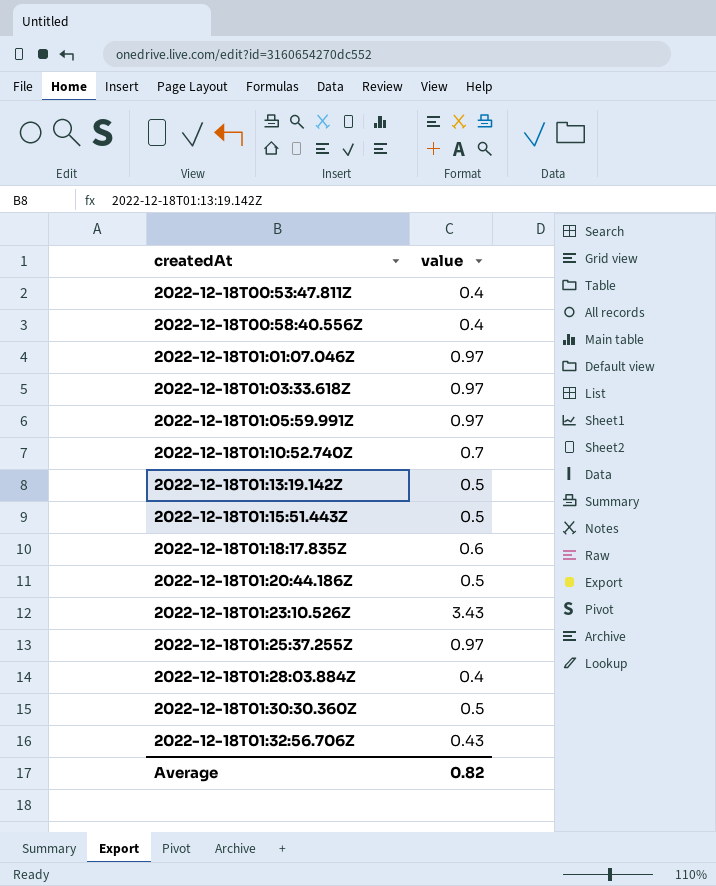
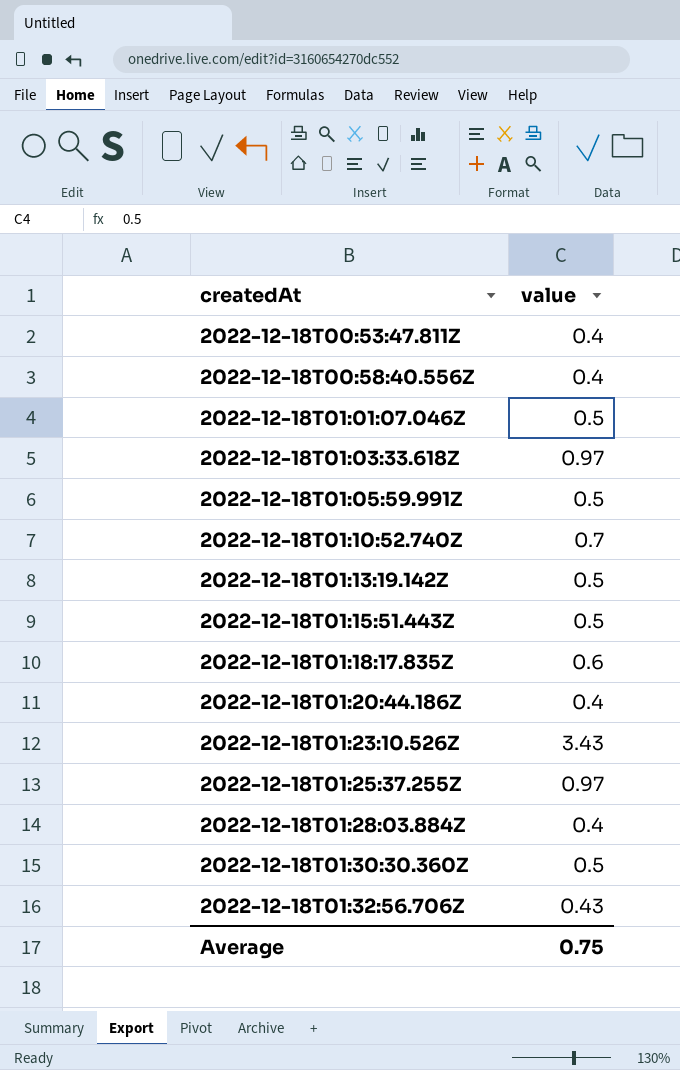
2022-12-18T01:01:07.046Z | value: 0.97 -> 0.5
2022-12-18T01:05:59.991Z | value: 0.97 -> 0.5
2022-12-18T01:20:44.186Z | value: 0.5 -> 0.4
Average | value: 0.82 -> 0.75

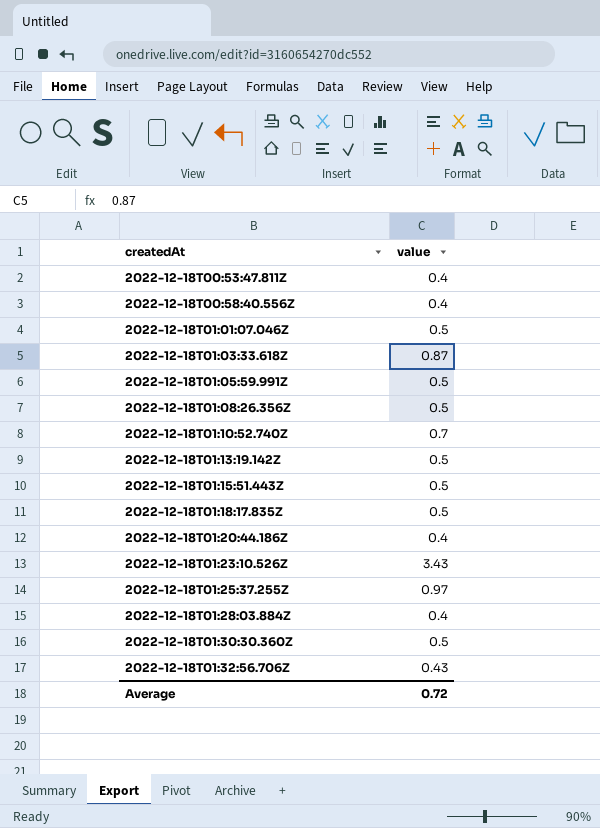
2022-12-18T01:03:33.618Z | value: 0.97 -> 0.87
row 2022-12-18T01:08:26.356Z: none -> 0.5
2022-12-18T01:18:17.835Z | value: 0.6 -> 0.5
Average | value: 0.75 -> 0.72

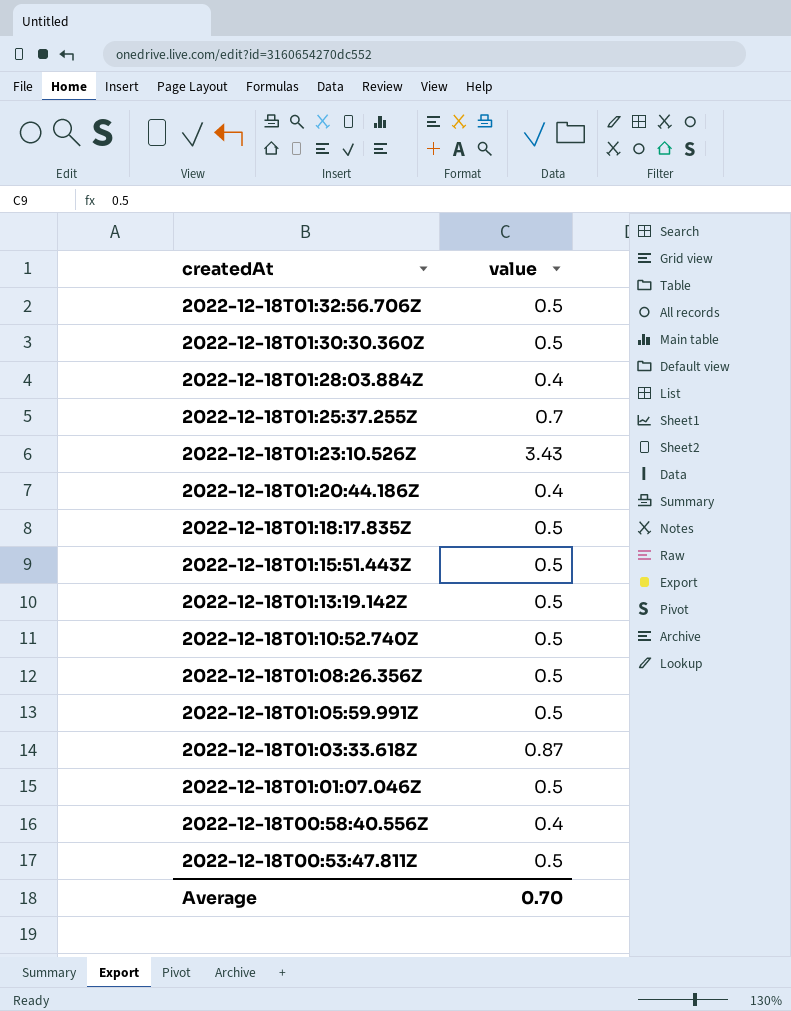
row order: createdAt ascending -> createdAt descending
2022-12-18T01:32:56.706Z | value: 0.43 -> 0.5
2022-12-18T01:25:37.255Z | value: 0.97 -> 0.7
2022-12-18T01:10:52.740Z | value: 0.7 -> 0.5
2022-12-18T00:53:47.811Z | value: 0.4 -> 0.5
Average | value: 0.72 -> 0.70

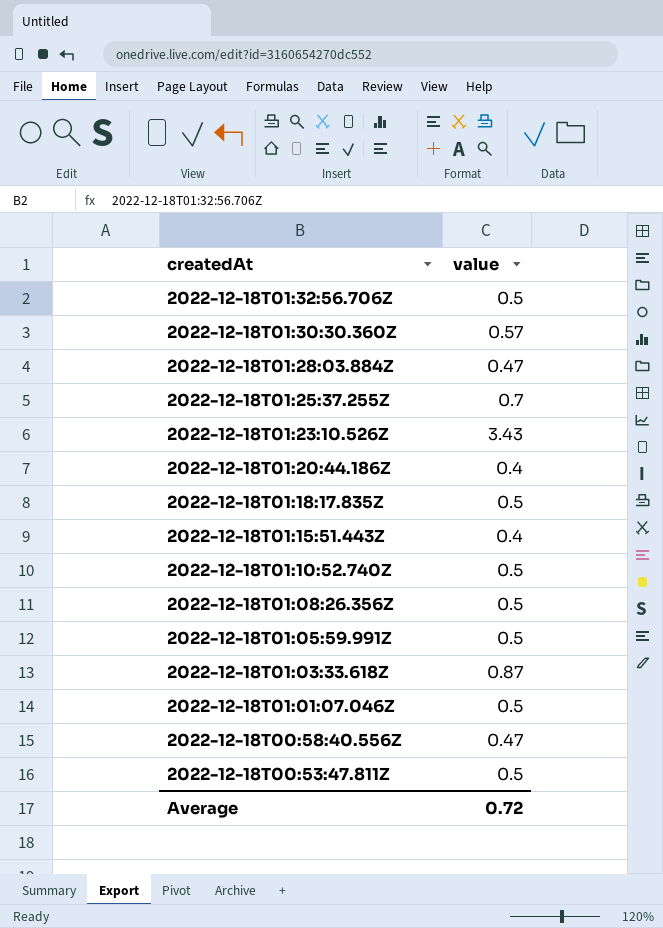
row 2022-12-18T01:13:19.142Z: 0.5 -> none
2022-12-18T01:30:30.360Z | value: 0.5 -> 0.57
2022-12-18T01:28:03.884Z | value: 0.4 -> 0.47
2022-12-18T01:15:51.443Z | value: 0.5 -> 0.4
2022-12-18T00:58:40.556Z | value: 0.4 -> 0.47
Average | value: 0.70 -> 0.72

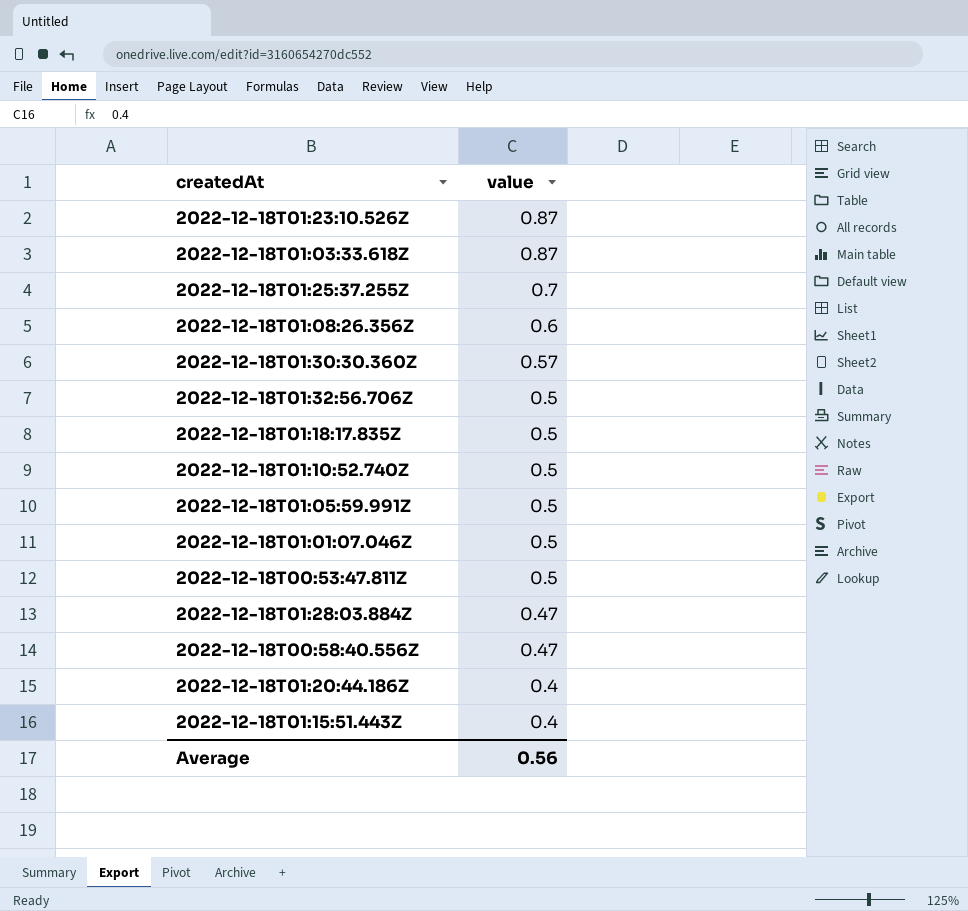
row order: createdAt descending -> value descending
2022-12-18T01:23:10.526Z | value: 3.43 -> 0.87
2022-12-18T01:08:26.356Z | value: 0.5 -> 0.6
Average | value: 0.72 -> 0.56

